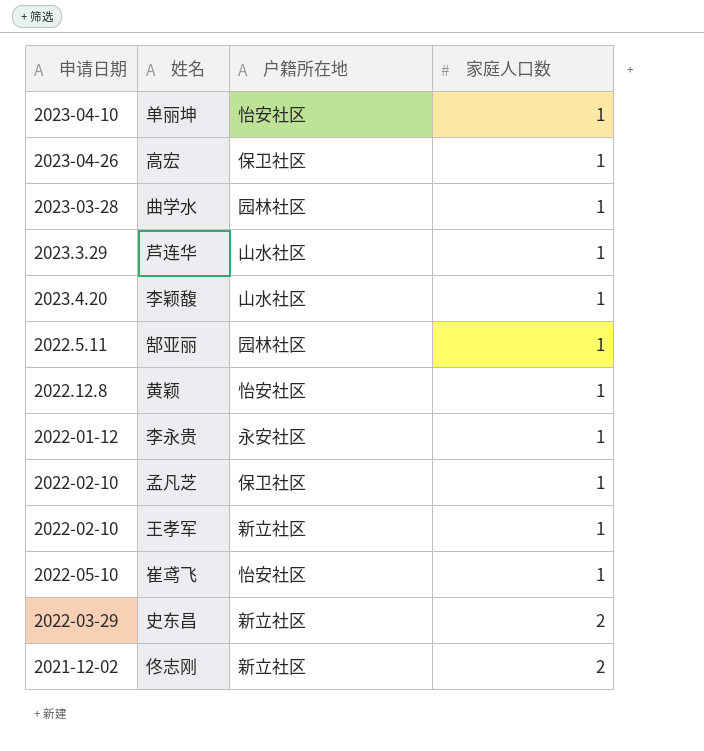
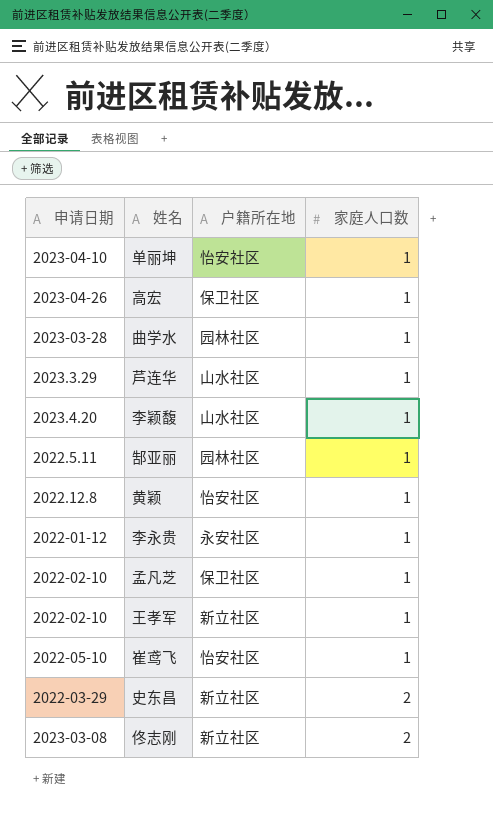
佟志刚 | 申请日期: 2021-12-02 -> 2023-03-08

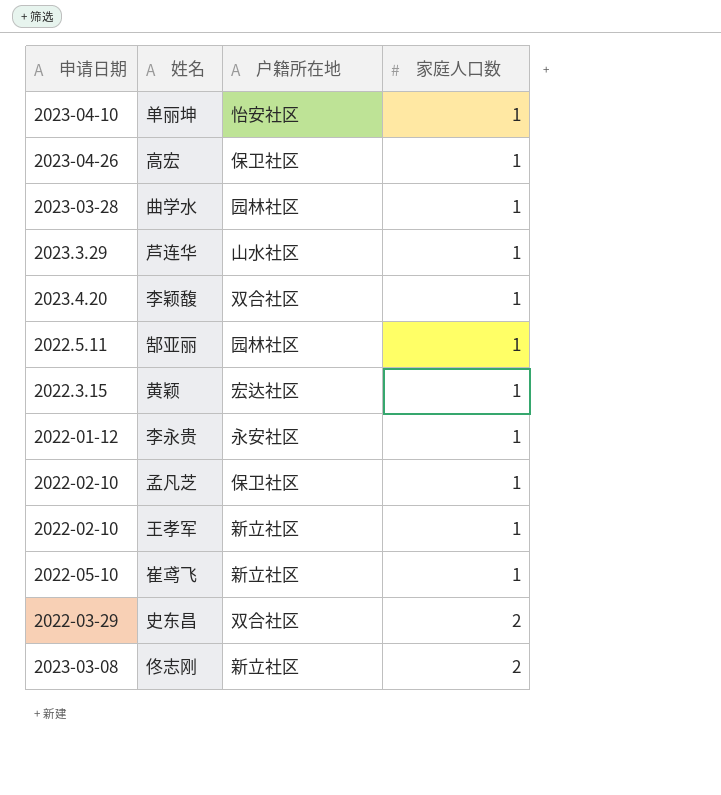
李颖馥 | 户籍所在地: 山水社区 -> 双合社区
黄颖 | 申请日期: 2022.12.8 -> 2022.3.15
黄颖 | 户籍所在地: 怡安社区 -> 宏达社区
崔鸢飞 | 户籍所在地: 怡安社区 -> 新立社区
史东昌 | 户籍所在地: 新立社区 -> 双合社区

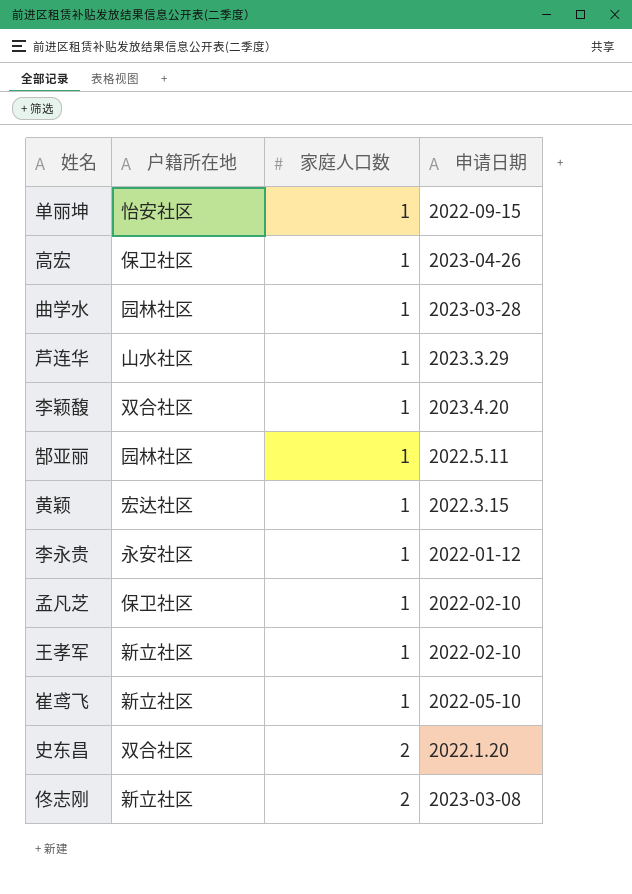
column 申请日期 | position: 1 -> 4
单丽坤 | 申请日期: 2023-04-10 -> 2022-09-15
史东昌 | 申请日期: 2022-03-29 -> 2022.1.20

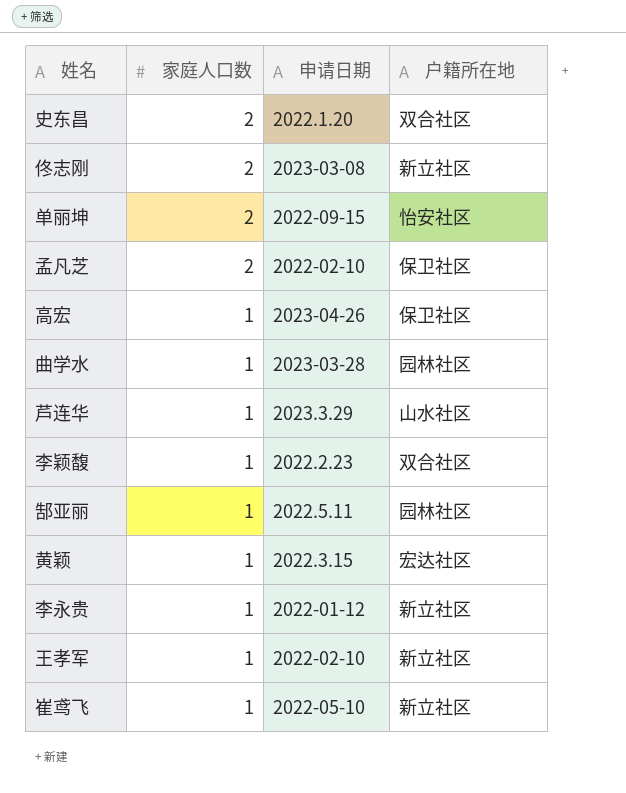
row order: 家庭人口数 ascending -> 家庭人口数 descending
column 户籍所在地 | position: 2 -> 4
单丽坤 | 家庭人口数: 1 -> 2
孟凡芝 | 家庭人口数: 1 -> 2
李颖馥 | 申请日期: 2023.4.20 -> 2022.2.23
李永贵 | 户籍所在地: 永安社区 -> 新立社区

